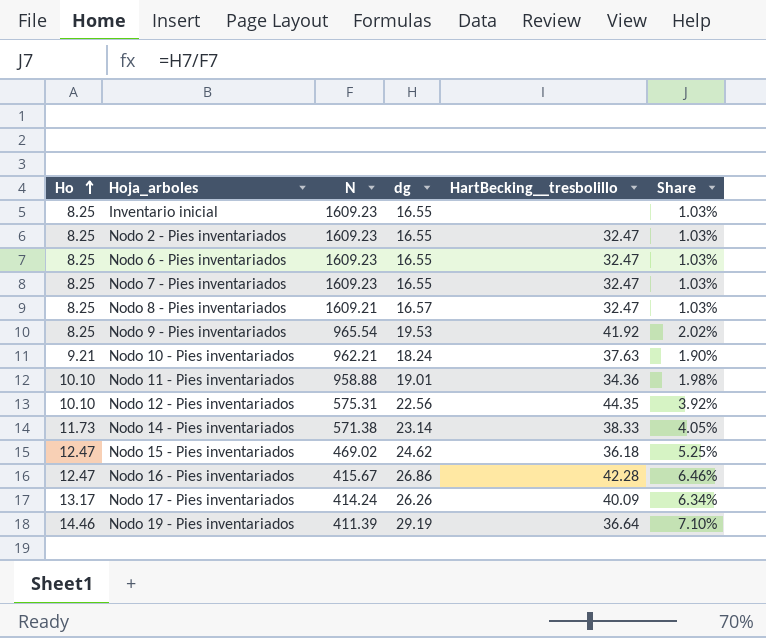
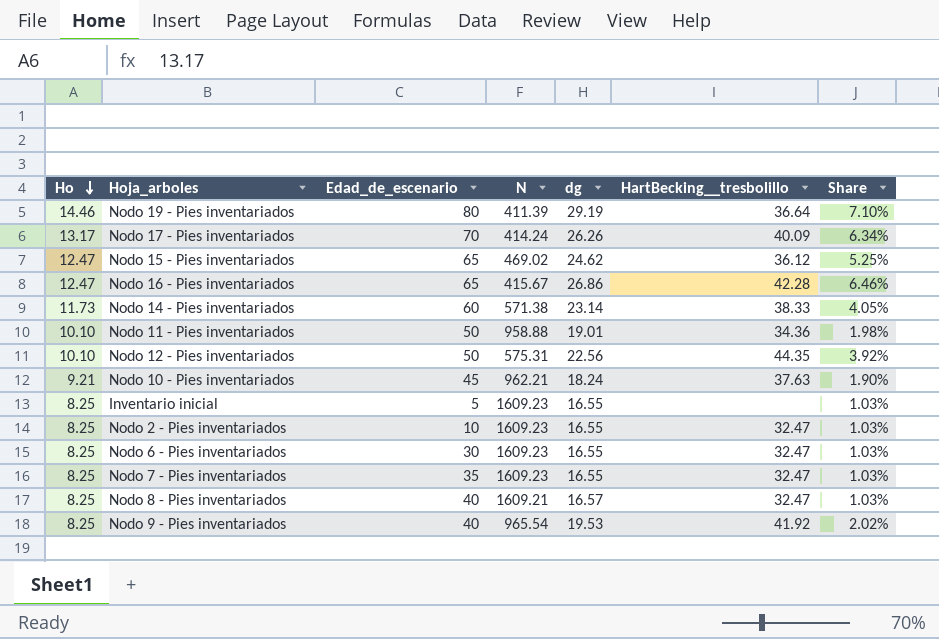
row order: Ho ascending -> Ho descending
column Edad_de_escenario | position: none -> 3
Nodo 15 - Pies inventariados | HartBecking__tresbolillo: 36.18 -> 36.12

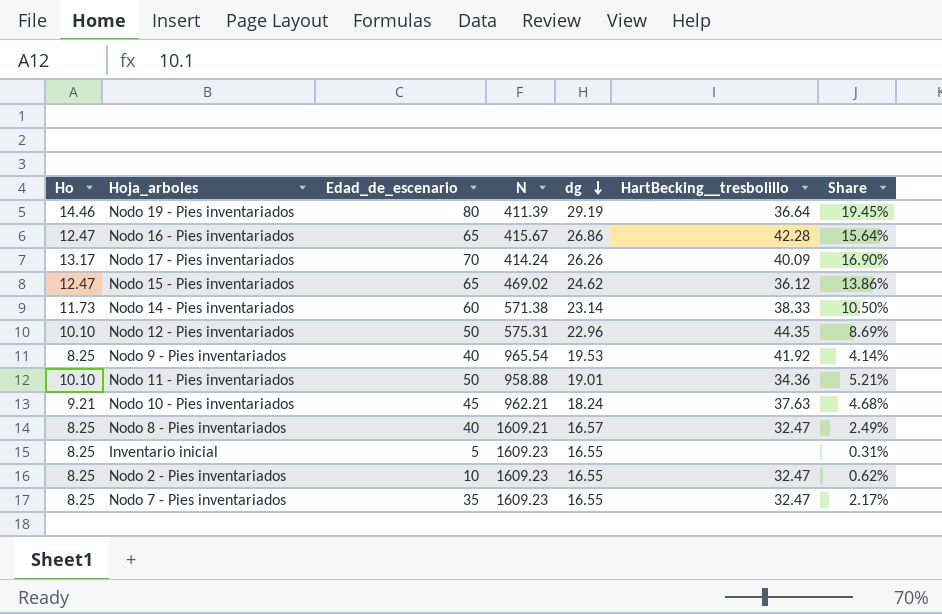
row order: Ho descending -> dg descending
column Share | formula: [dg] / [N] -> [Edad_de_escenario] / [N]
row Nodo 6 - Pies inventariados: 8.25 | 30 | 1609.23 | 16.55 | 32.47 | 1.03% -> none
Nodo 12 - Pies inventariados | dg: 22.56 -> 22.96

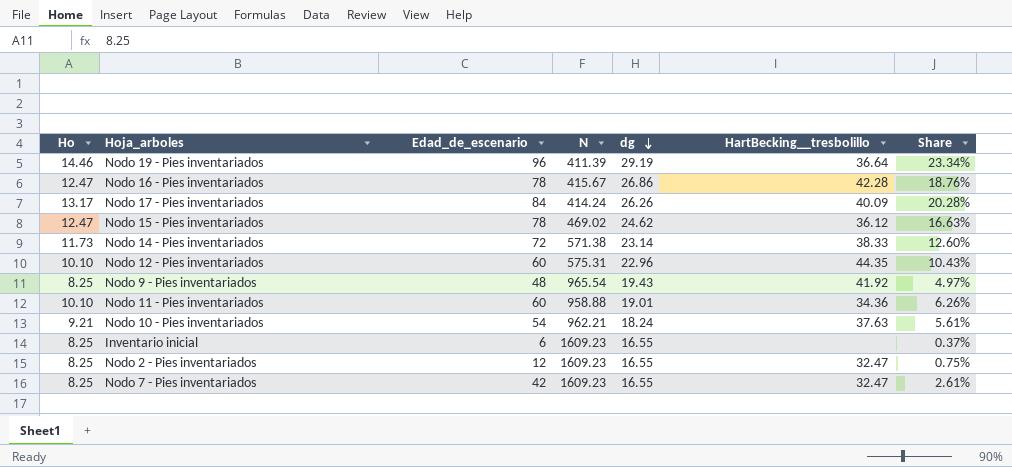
row Nodo 8 - Pies inventariados: 8.25 | 40 | 1609.21 | 16.57 | 32.47 | 2.49% -> none
Nodo 19 - Pies inventariados | Edad_de_escenario: 80 -> 96
Nodo 19 - Pies inventariados | Share: 19.45% -> 23.34%
Nodo 16 - Pies inventariados | Edad_de_escenario: 65 -> 78
Nodo 16 - Pies inventariados | Share: 15.64% -> 18.76%
Nodo 17 - Pies inventariados | Edad_de_escenario: 70 -> 84
Nodo 17 - Pies inventariados | Share: 16.90% -> 20.28%
Nodo 15 - Pies inventariados | Edad_de_escenario: 65 -> 78
Nodo 15 - Pies inventariados | Share: 13.86% -> 16.63%
Nodo 14 - Pies inventariados | Edad_de_escenario: 60 -> 72
Nodo 14 - Pies inventariados | Share: 10.50% -> 12.60%
Nodo 12 - Pies inventariados | Edad_de_escenario: 50 -> 60
Nodo 12 - Pies inventariados | Share: 8.69% -> 10.43%
Nodo 9 - Pies inventariados | Edad_de_escenario: 40 -> 48
Nodo 9 - Pies inventariados | dg: 19.53 -> 19.43
Nodo 9 - Pies inventariados | Share: 4.14% -> 4.97%
Nodo 11 - Pies inventariados | Edad_de_escenario: 50 -> 60
Nodo 11 - Pies inventariados | Share: 5.21% -> 6.26%
Nodo 10 - Pies inventariados | Edad_de_escenario: 45 -> 54
Nodo 10 - Pies inventariados | Share: 4.68% -> 5.61%
Inventario inicial | Edad_de_escenario: 5 -> 6
Inventario inicial | Share: 0.31% -> 0.37%
Nodo 2 - Pies inventariados | Edad_de_escenario: 10 -> 12
Nodo 2 - Pies inventariados | Share: 0.62% -> 0.75%
Nodo 7 - Pies inventariados | Edad_de_escenario: 35 -> 42
Nodo 7 - Pies inventariados | Share: 2.17% -> 2.61%

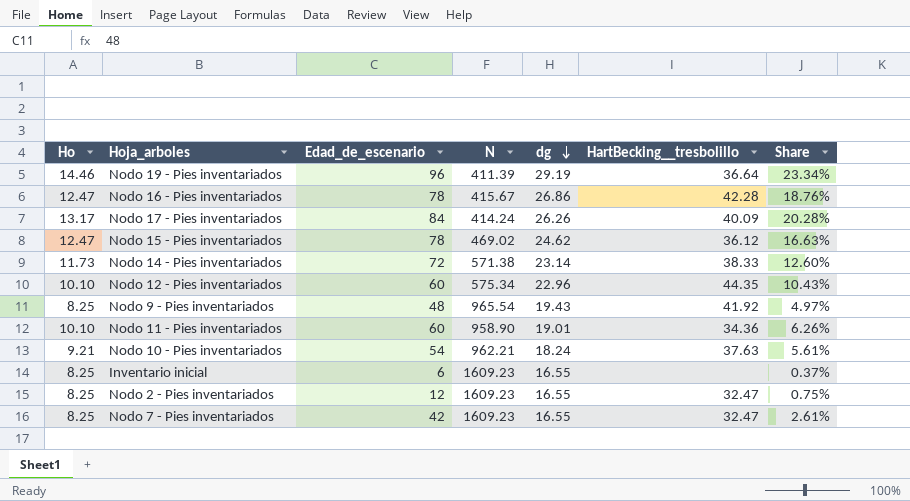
Nodo 12 - Pies inventariados | N: 575.31 -> 575.34
Nodo 11 - Pies inventariados | N: 958.88 -> 958.90

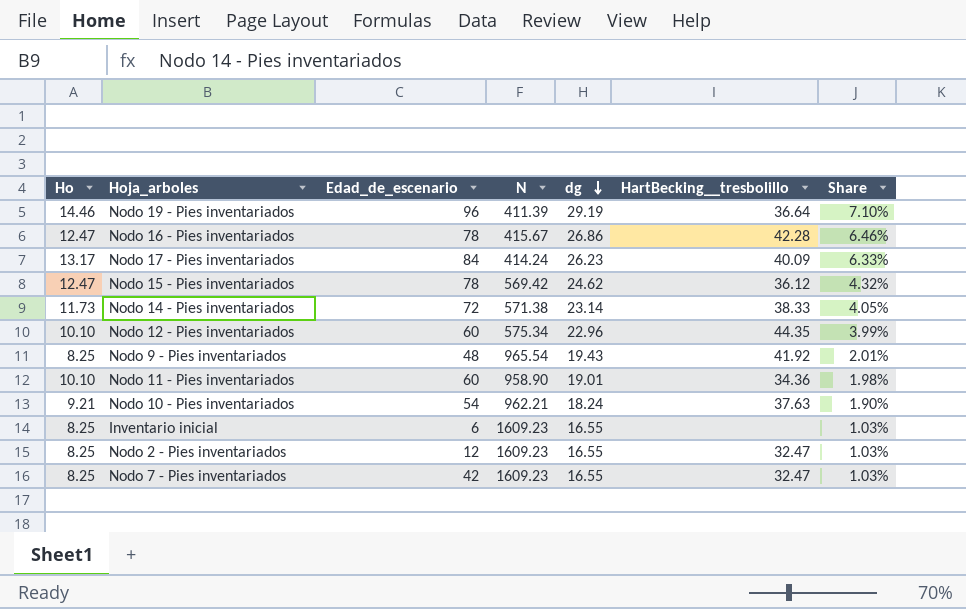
column Share | formula: [Edad_de_escenario] / [N] -> [dg] / [N]
Nodo 17 - Pies inventariados | dg: 26.26 -> 26.23
Nodo 15 - Pies inventariados | N: 469.02 -> 569.42

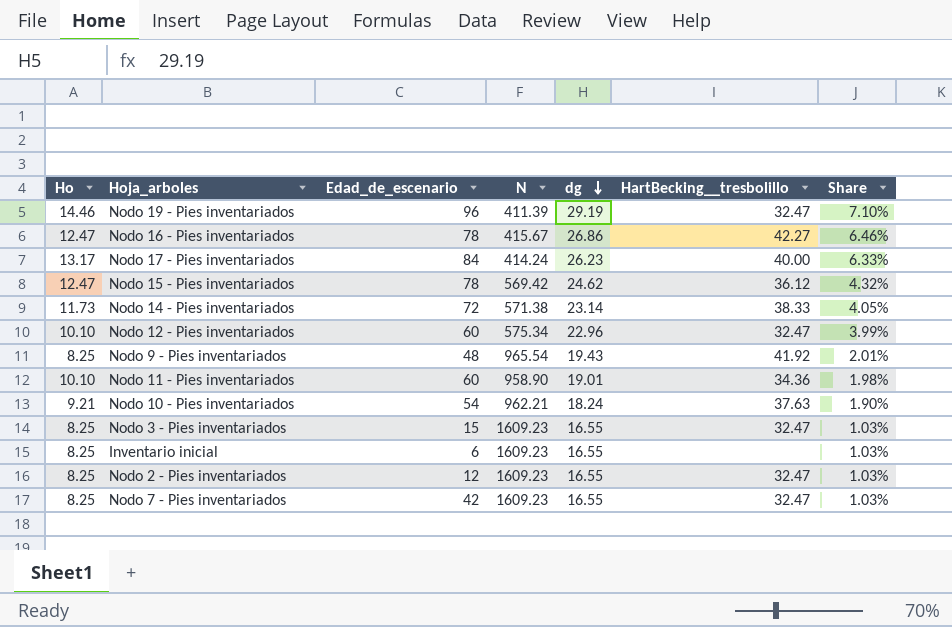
Nodo 19 - Pies inventariados | HartBecking__tresbolillo: 36.64 -> 32.47
Nodo 16 - Pies inventariados | HartBecking__tresbolillo: 42.28 -> 42.27
Nodo 17 - Pies inventariados | HartBecking__tresbolillo: 40.09 -> 40.00
Nodo 12 - Pies inventariados | HartBecking__tresbolillo: 44.35 -> 32.47
row Nodo 3 - Pies inventariados: none -> 8.25 | 15 | 1609.23 | 16.55 | 32.47 | 1.03%

